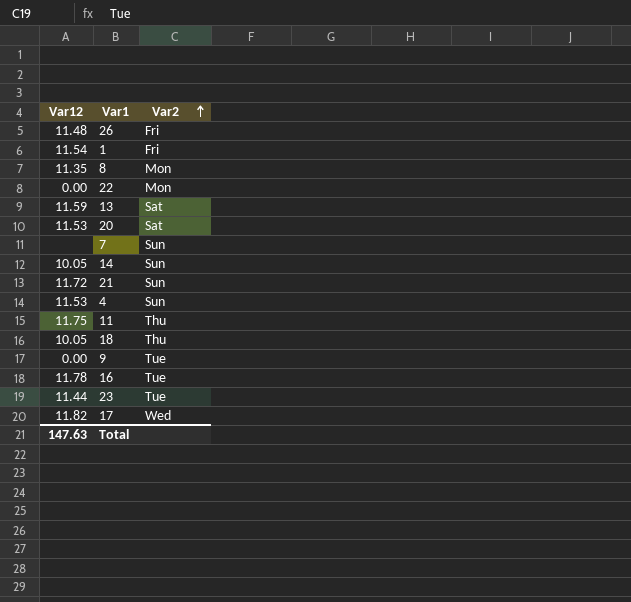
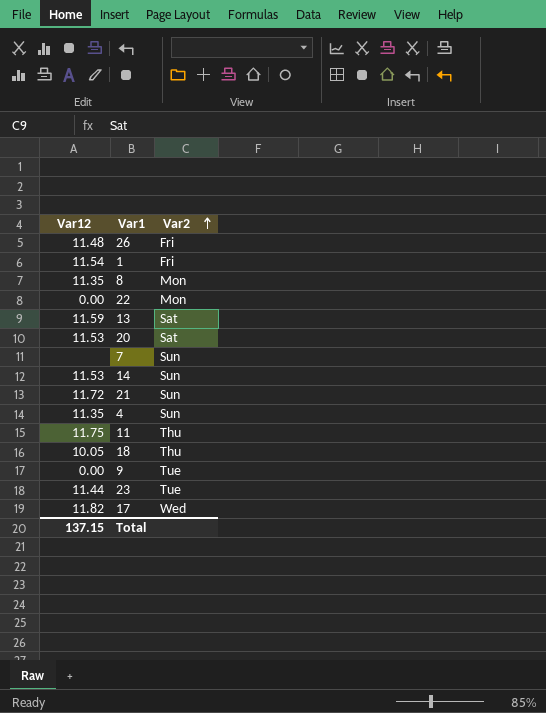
row 16: 11.78 | Tue -> none
14 | Var12: 10.05 -> 11.53
4 | Var12: 11.53 -> 11.35
Total | Var12: 147.63 -> 137.15

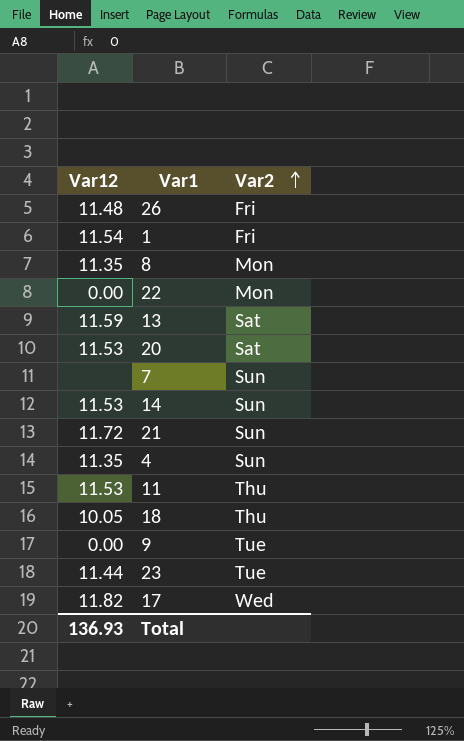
11 | Var12: 11.75 -> 11.53
Total | Var12: 137.15 -> 136.93

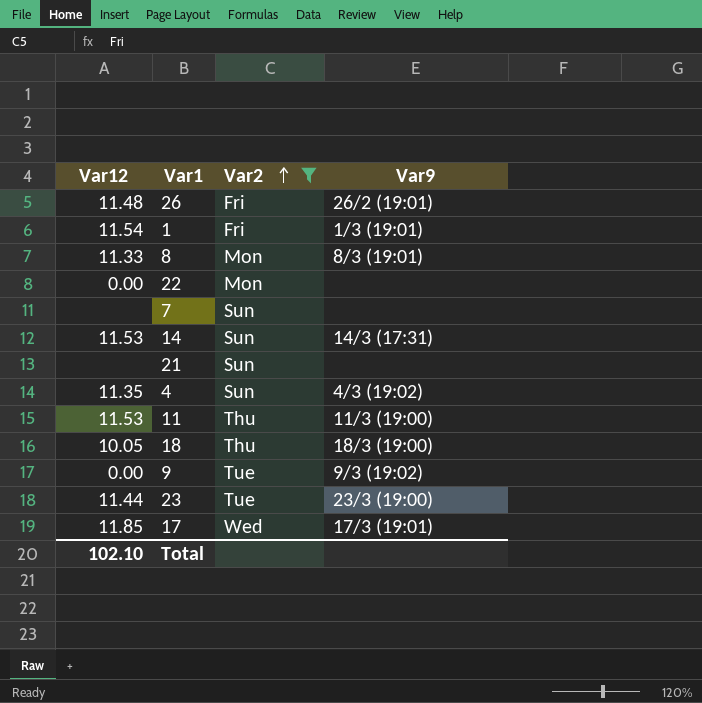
filter: none -> Var2 != Sat
column Var9 | position: none -> 4
8 | Var12: 11.35 -> 11.33
21 | Var12: 11.72 -> none
17 | Var12: 11.82 -> 11.85
Total | Var12: 136.93 -> 102.10

